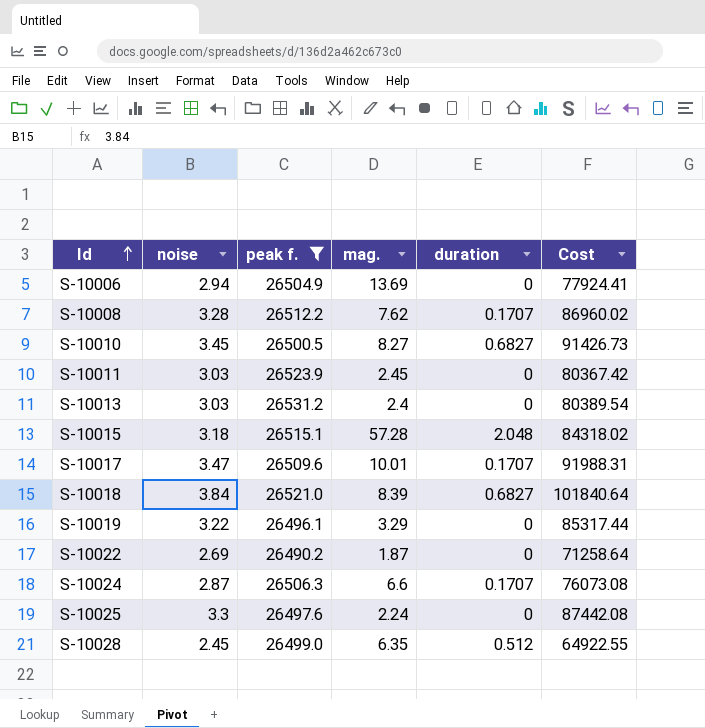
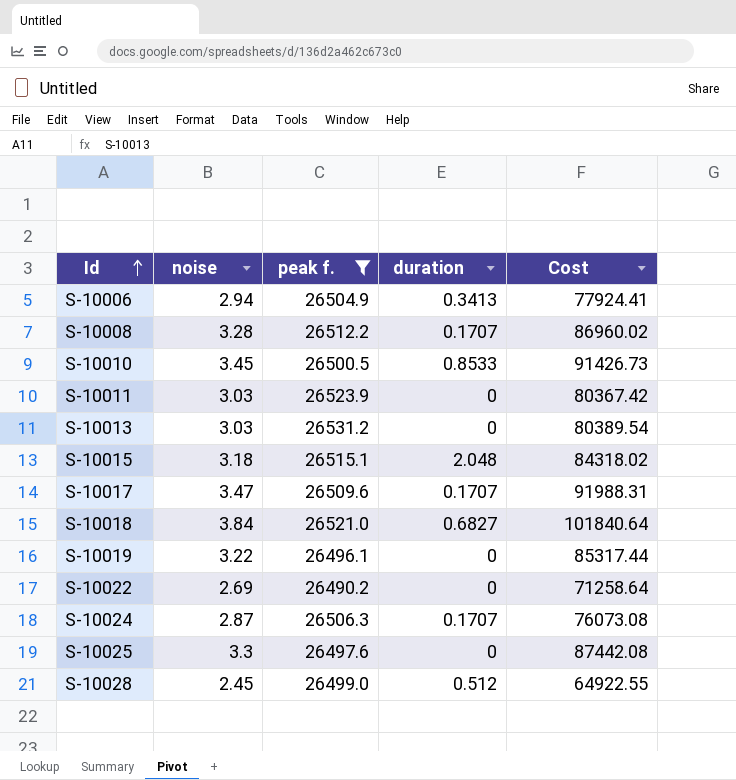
column mag. | position: 4 -> none
S-10006 | duration: 0 -> 0.3413
S-10010 | duration: 0.6827 -> 0.8533

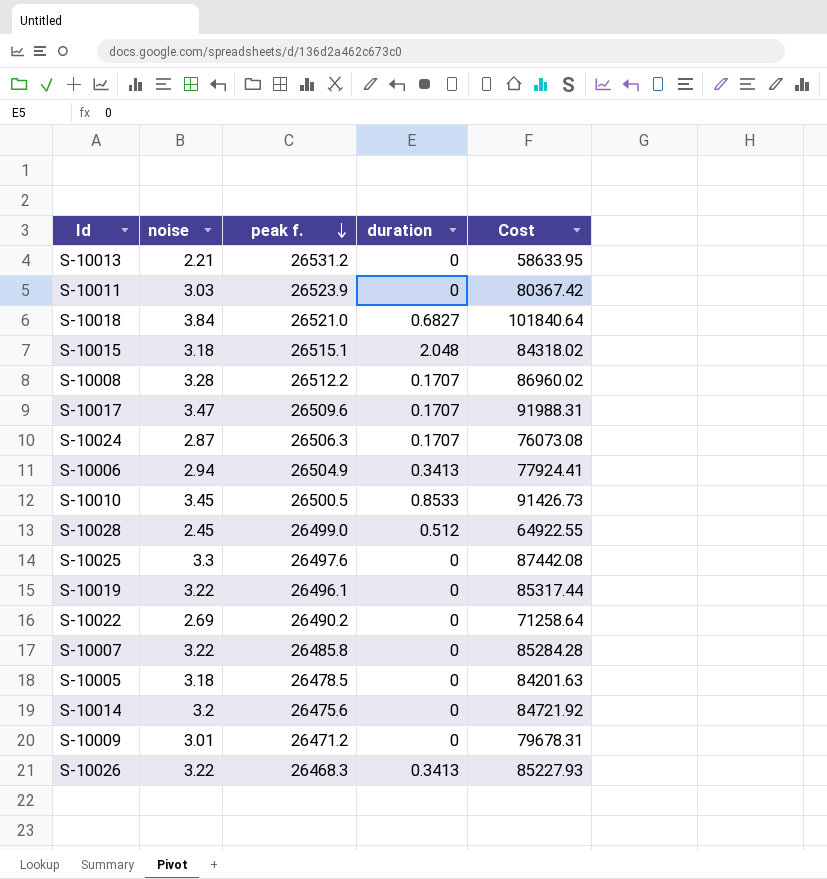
filter: peak f. >= 26490.2 -> none
row order: Id ascending -> peak f. descending
S-10013 | noise: 3.03 -> 2.21
S-10013 | Cost: 80389.54 -> 58633.95

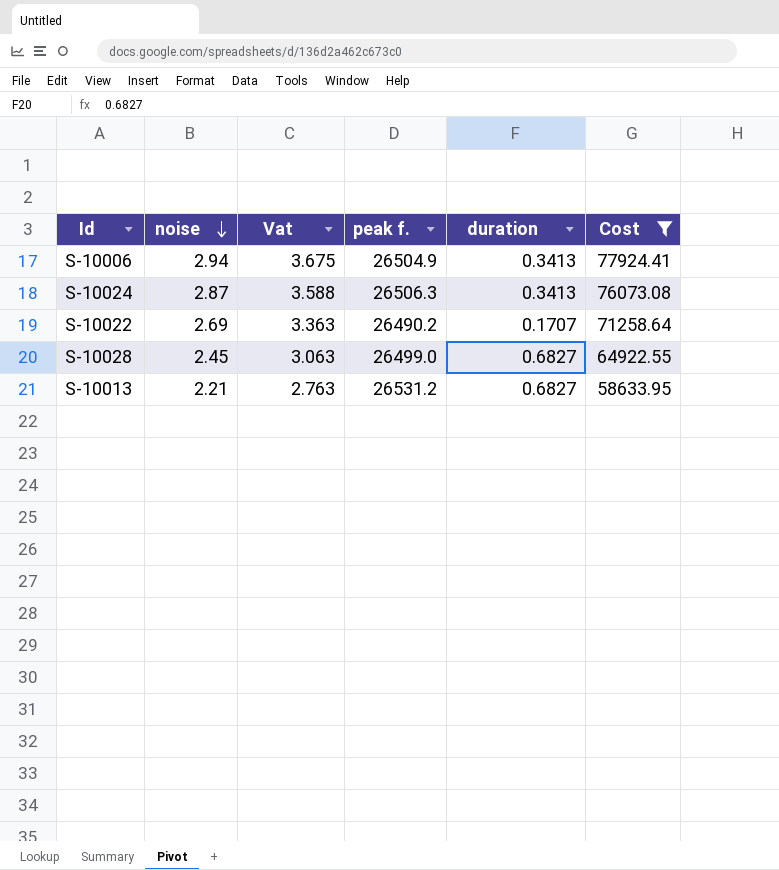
filter: none -> Cost <= 77924.41
row order: peak f. descending -> noise descending
column Vat | formula: none -> [noise] * 1.25
S-10024 | duration: 0.1707 -> 0.3413
S-10022 | duration: 0 -> 0.1707
S-10028 | duration: 0.512 -> 0.6827
S-10013 | duration: 0 -> 0.6827

